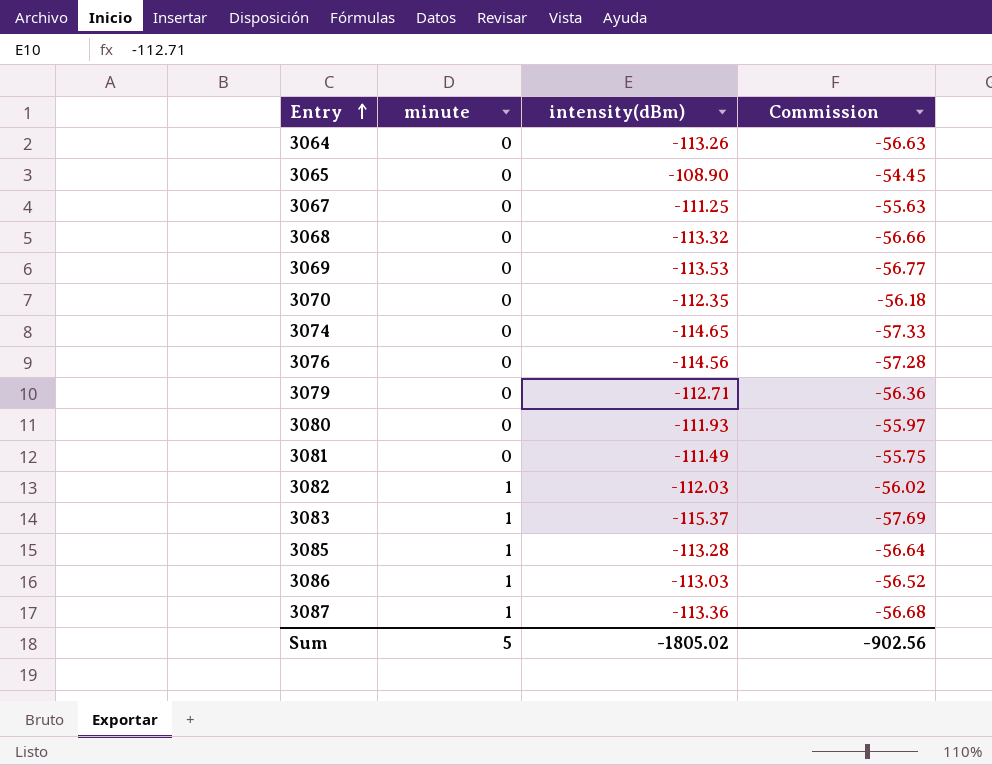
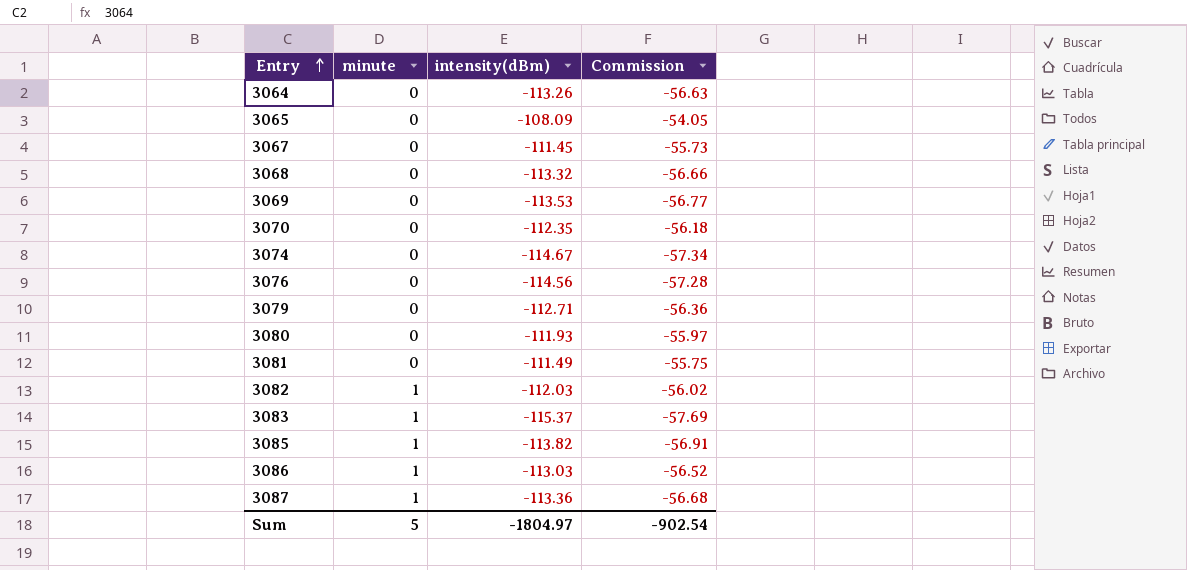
3065 | intensity(dBm): -108.90 -> -108.09
3065 | Commission: -54.45 -> -54.05
3067 | intensity(dBm): -111.25 -> -111.45
3067 | Commission: -55.63 -> -55.73
3074 | intensity(dBm): -114.65 -> -114.67
3074 | Commission: -57.33 -> -57.34
3085 | intensity(dBm): -113.28 -> -113.82
3085 | Commission: -56.64 -> -56.91
Sum | intensity(dBm): -1805.02 -> -1804.97
Sum | Commission: -902.56 -> -902.54

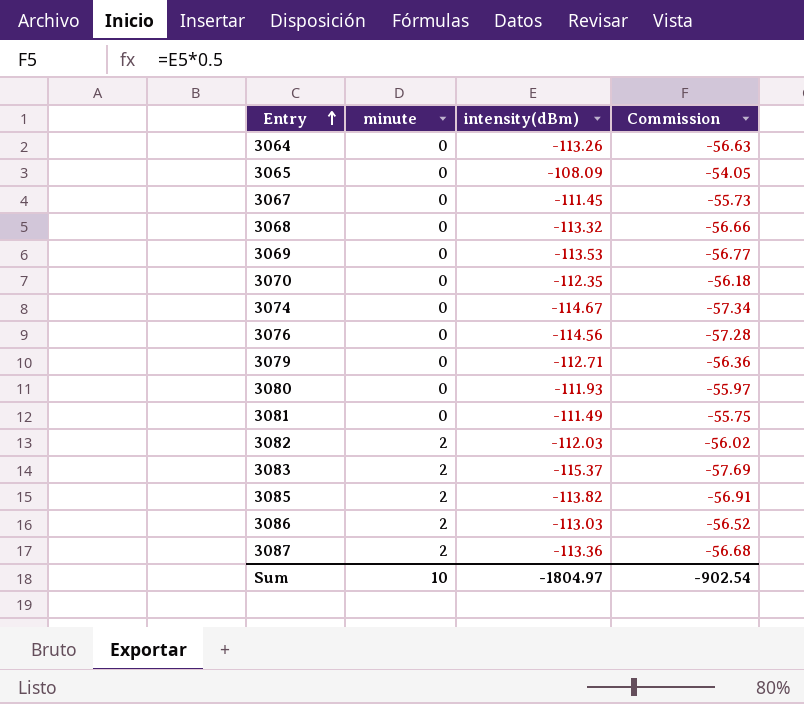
3082 | minute: 1 -> 2
3083 | minute: 1 -> 2
3085 | minute: 1 -> 2
3086 | minute: 1 -> 2
3087 | minute: 1 -> 2
Sum | minute: 5 -> 10

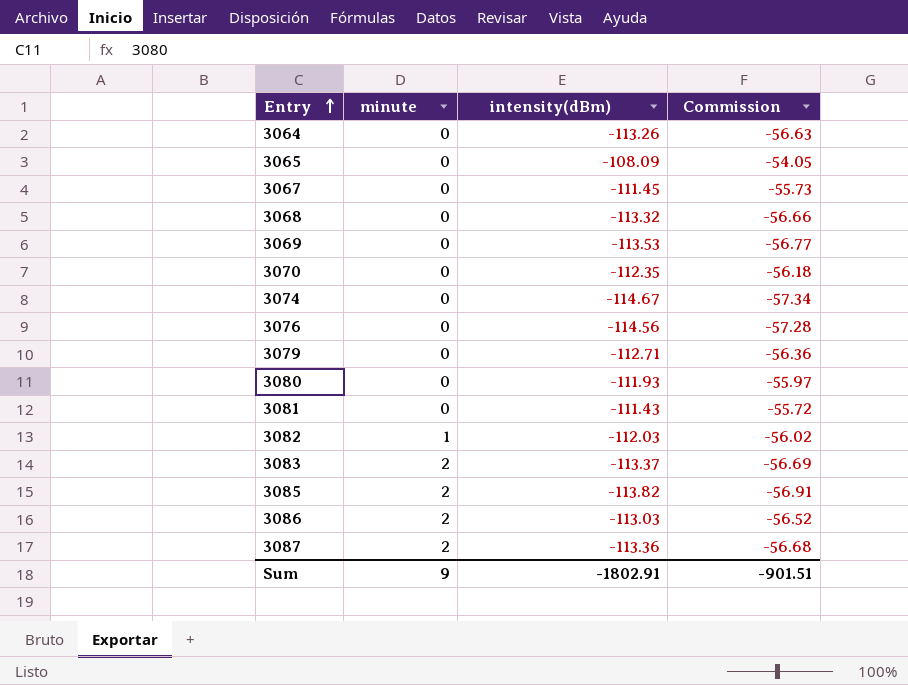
3081 | intensity(dBm): -111.49 -> -111.43
3081 | Commission: -55.75 -> -55.72
3082 | minute: 2 -> 1
3083 | intensity(dBm): -115.37 -> -113.37
3083 | Commission: -57.69 -> -56.69
Sum | minute: 10 -> 9
Sum | intensity(dBm): -1804.97 -> -1802.91
Sum | Commission: -902.54 -> -901.51

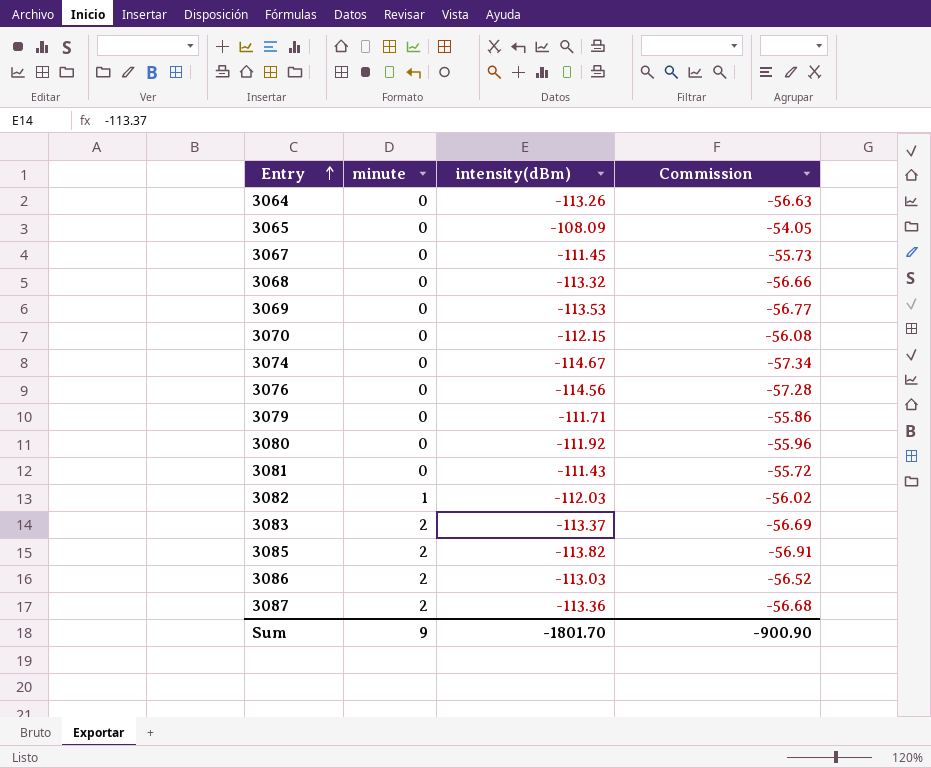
3070 | intensity(dBm): -112.35 -> -112.15
3070 | Commission: -56.18 -> -56.08
3079 | intensity(dBm): -112.71 -> -111.71
3079 | Commission: -56.36 -> -55.86
3080 | intensity(dBm): -111.93 -> -111.92
3080 | Commission: -55.97 -> -55.96
Sum | intensity(dBm): -1802.91 -> -1801.70
Sum | Commission: -901.51 -> -900.90

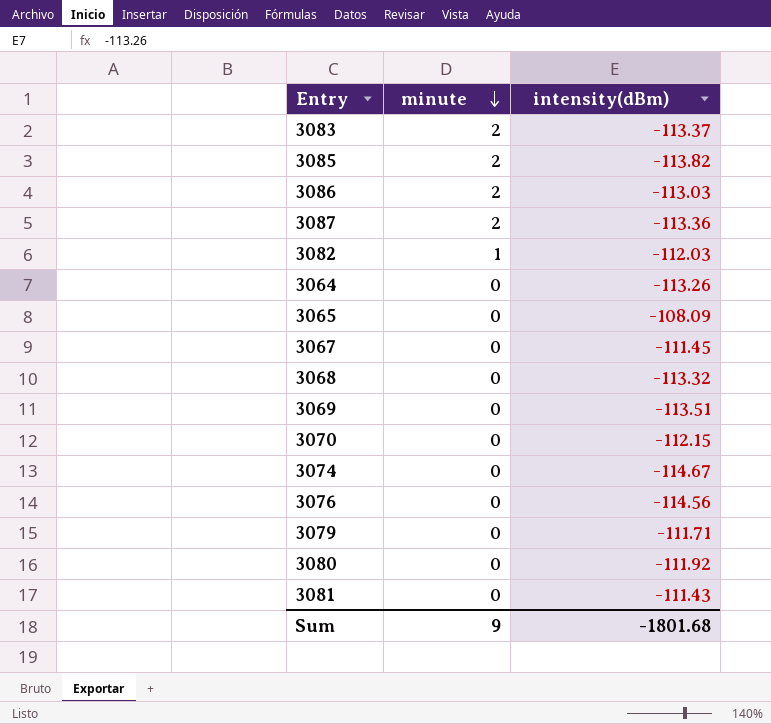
row order: Entry ascending -> minute descending
column Commission | formula: [intensity(dBm)] * 0.5 -> none
3069 | intensity(dBm): -113.53 -> -113.51
Sum | intensity(dBm): -1801.70 -> -1801.68

